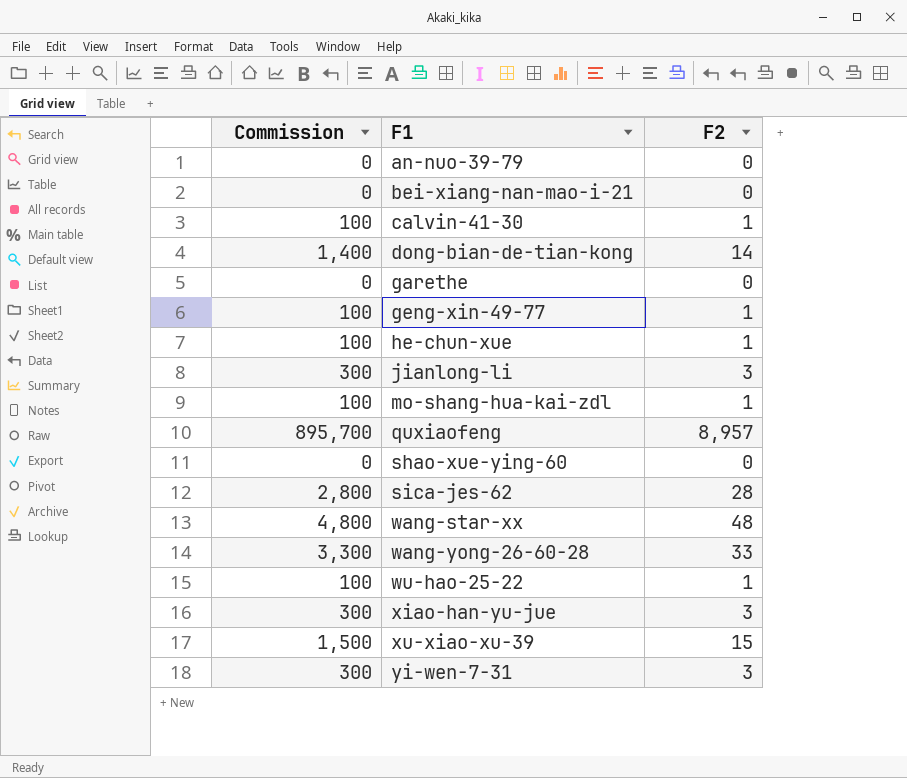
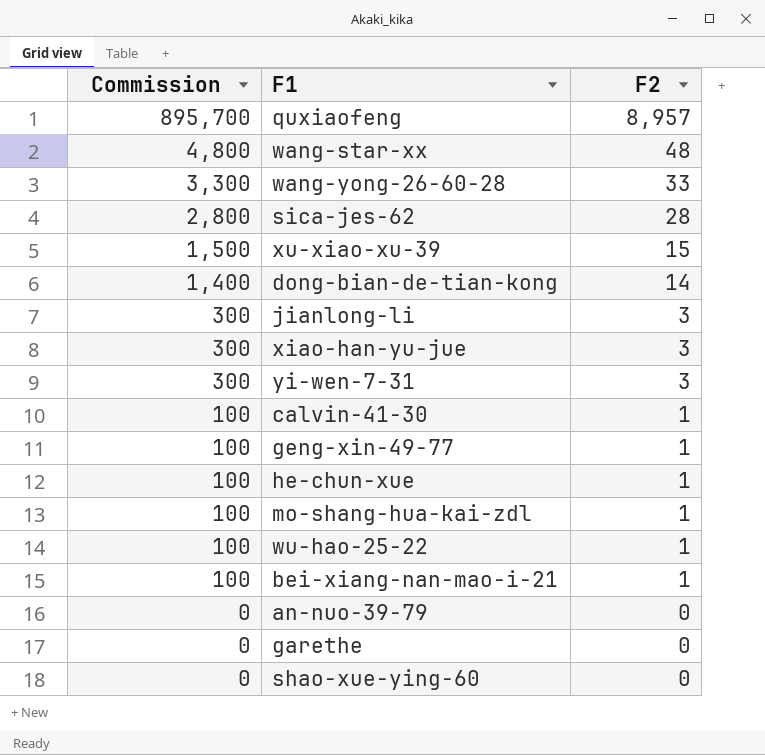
row order: F1 ascending -> Commission descending
bei-xiang-nan-mao-i-21 | Commission: 0 -> 100
bei-xiang-nan-mao-i-21 | F2: 0 -> 1

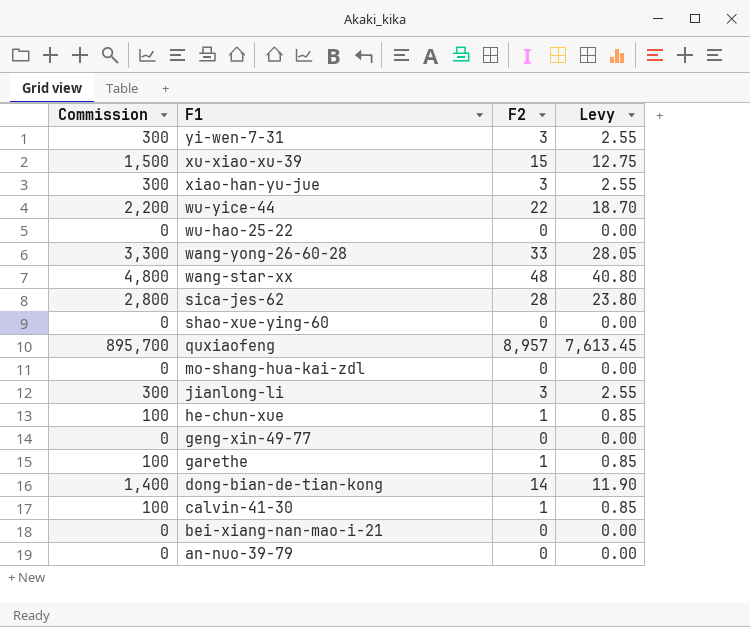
row order: Commission descending -> F1 descending
column Levy | formula: none -> [F2] * 0.85
row wu-yice-44: none -> 2,200 | 22 | 18.70
wu-hao-25-22 | Commission: 100 -> 0
wu-hao-25-22 | F2: 1 -> 0
mo-shang-hua-kai-zdl | Commission: 100 -> 0
mo-shang-hua-kai-zdl | F2: 1 -> 0
geng-xin-49-77 | Commission: 100 -> 0
geng-xin-49-77 | F2: 1 -> 0
garethe | Commission: 0 -> 100
garethe | F2: 0 -> 1
bei-xiang-nan-mao-i-21 | Commission: 100 -> 0
bei-xiang-nan-mao-i-21 | F2: 1 -> 0

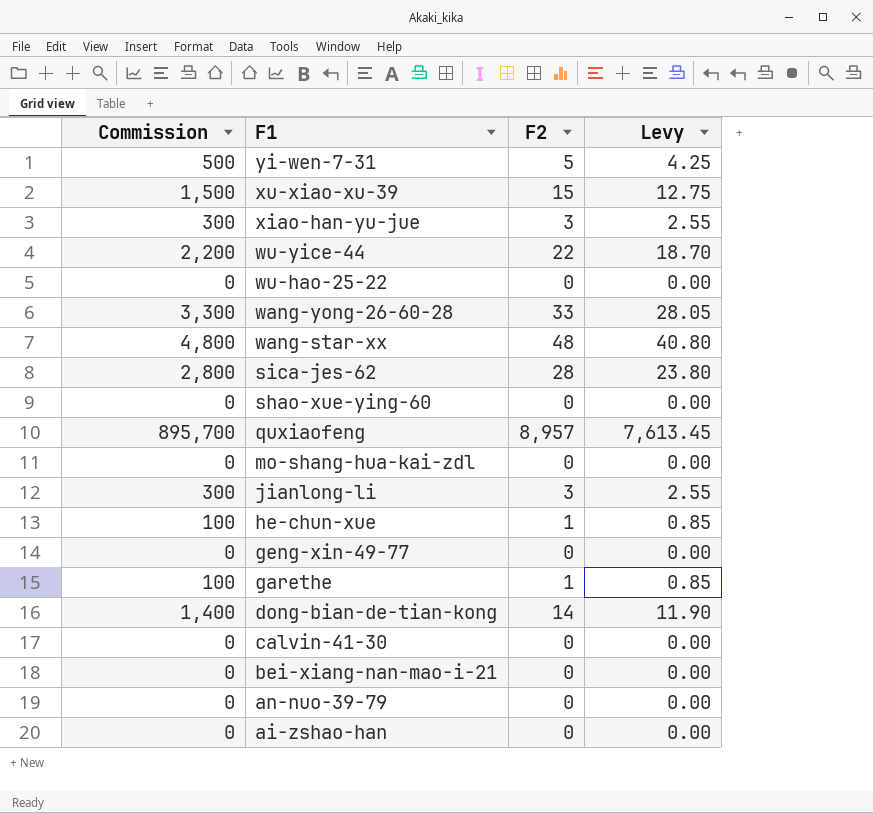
yi-wen-7-31 | Commission: 300 -> 500
yi-wen-7-31 | F2: 3 -> 5
yi-wen-7-31 | Levy: 2.55 -> 4.25
calvin-41-30 | Commission: 100 -> 0
calvin-41-30 | F2: 1 -> 0
calvin-41-30 | Levy: 0.85 -> 0.00
row ai-zshao-han: none -> 0 | 0 | 0.00

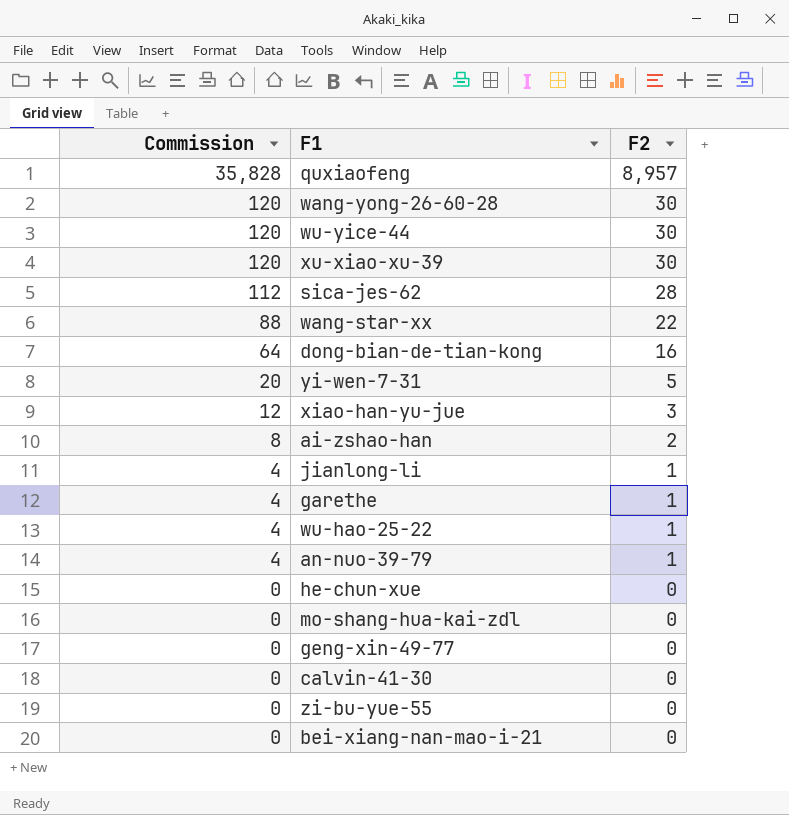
row order: F1 descending -> Commission descending
column Levy | formula: [F2] * 0.85 -> none
column Commission | formula: [F2] * 100 -> [F2] * 4
row shao-xue-ying-60: 0 | 0 | 0.00 -> none
wang-yong-26-60-28 | F2: 33 -> 30
wu-yice-44 | F2: 22 -> 30
xu-xiao-xu-39 | F2: 15 -> 30
wang-star-xx | F2: 48 -> 22
dong-bian-de-tian-kong | F2: 14 -> 16
ai-zshao-han | F2: 0 -> 2
jianlong-li | F2: 3 -> 1
wu-hao-25-22 | F2: 0 -> 1
an-nuo-39-79 | F2: 0 -> 1
he-chun-xue | F2: 1 -> 0
row zi-bu-yue-55: none -> 0 | 0

